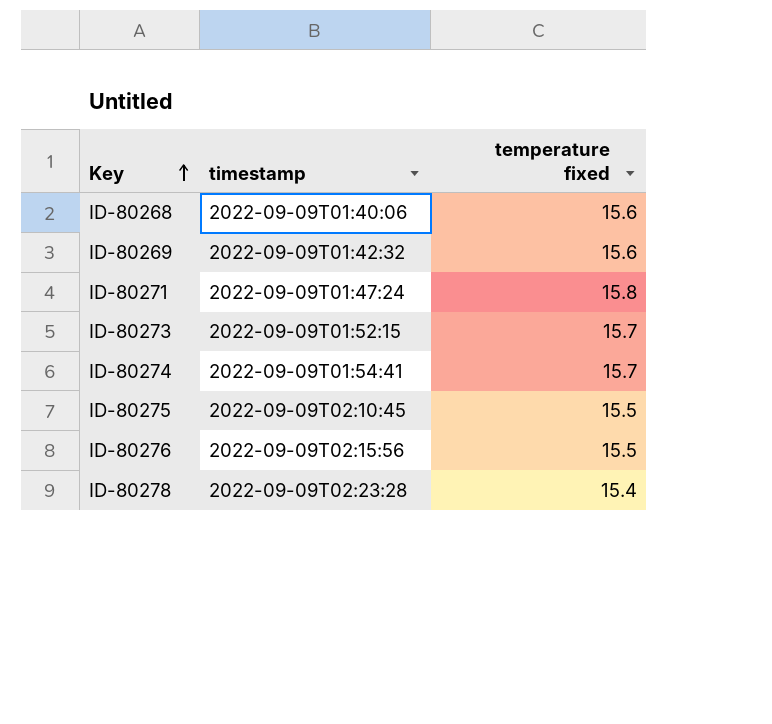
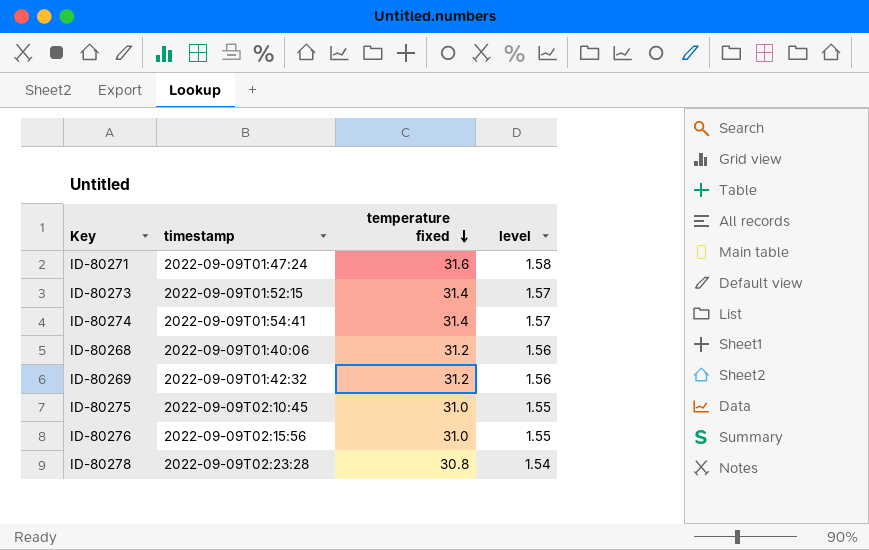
row order: Key ascending -> temperature fixed descending
column level | formula: none -> [temperature fixed] * 0.05
ID-80271 | temperature fixed: 15.8 -> 31.6
ID-80273 | temperature fixed: 15.7 -> 31.4
ID-80274 | temperature fixed: 15.7 -> 31.4
ID-80268 | temperature fixed: 15.6 -> 31.2
ID-80269 | temperature fixed: 15.6 -> 31.2
ID-80275 | temperature fixed: 15.5 -> 31.0
ID-80276 | temperature fixed: 15.5 -> 31.0
ID-80278 | temperature fixed: 15.4 -> 30.8

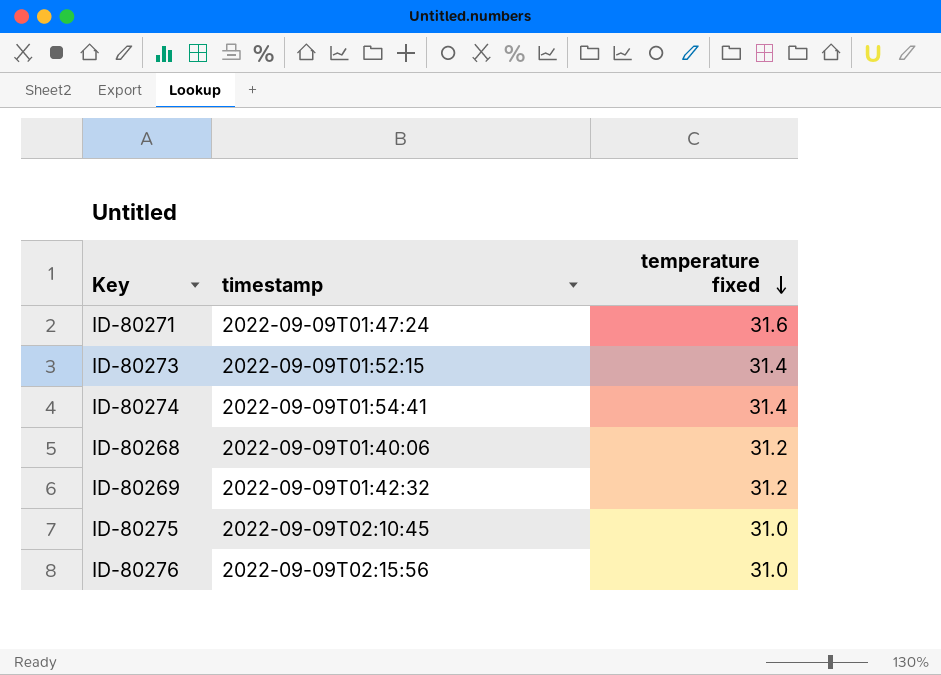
column level | formula: [temperature fixed] * 0.05 -> none
row ID-80278: 2022-09-09T02:23:28 | 30.8 | 1.54 -> none

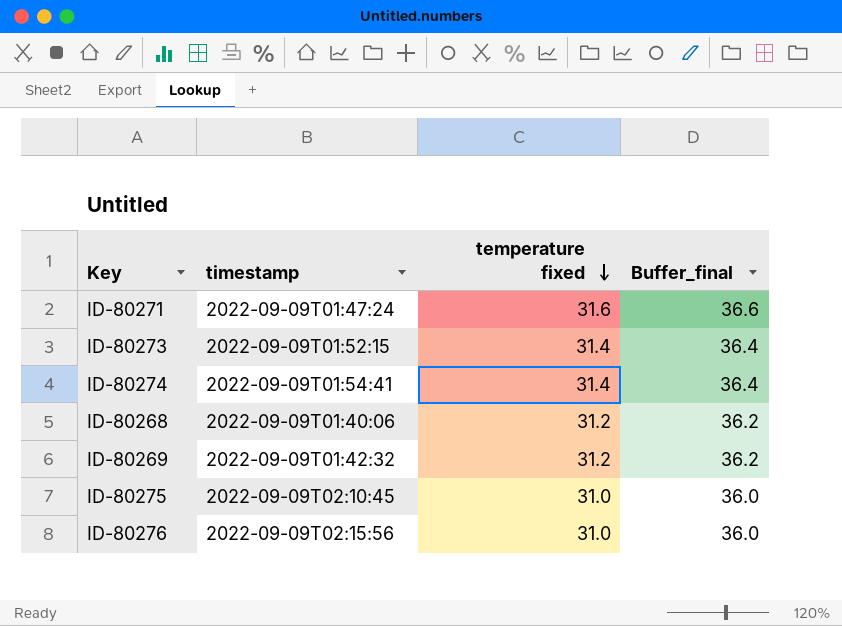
column Buffer_final | formula: none -> [temperature fixed] + 5

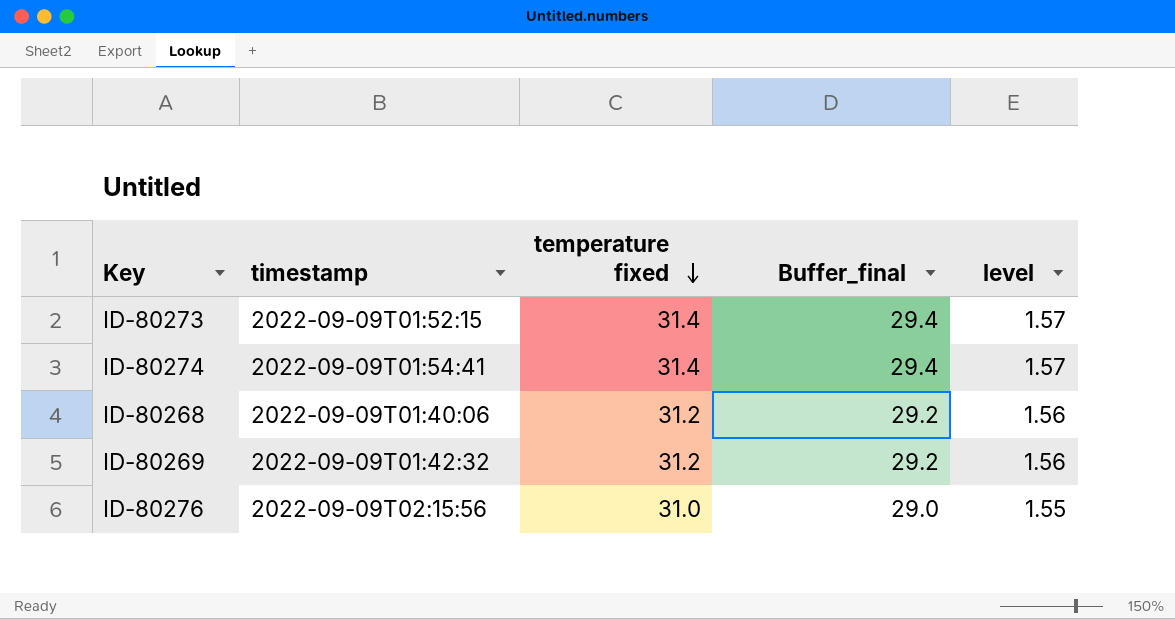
column Buffer_final | formula: [temperature fixed] + 5 -> [temperature fixed] - 2
column level | formula: none -> [temperature fixed] * 0.05
row ID-80271: 2022-09-09T01:47:24 | 31.6 | 36.6 -> none
row ID-80275: 2022-09-09T02:10:45 | 31.0 | 36.0 -> none

